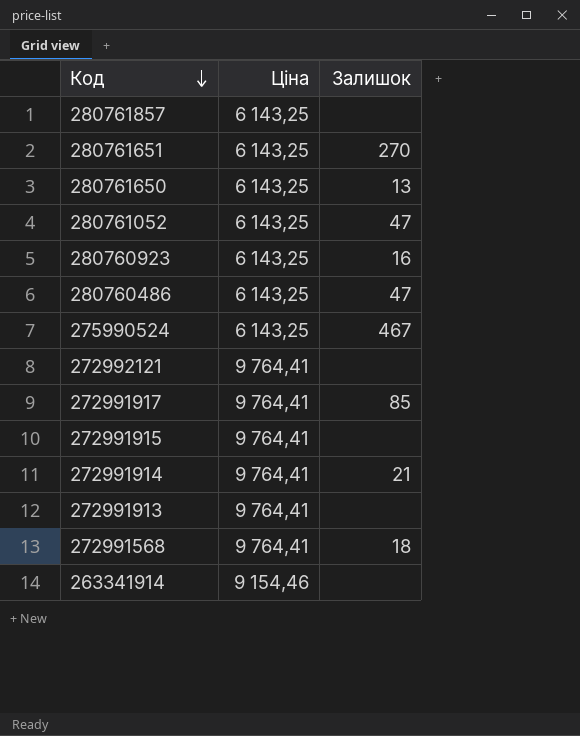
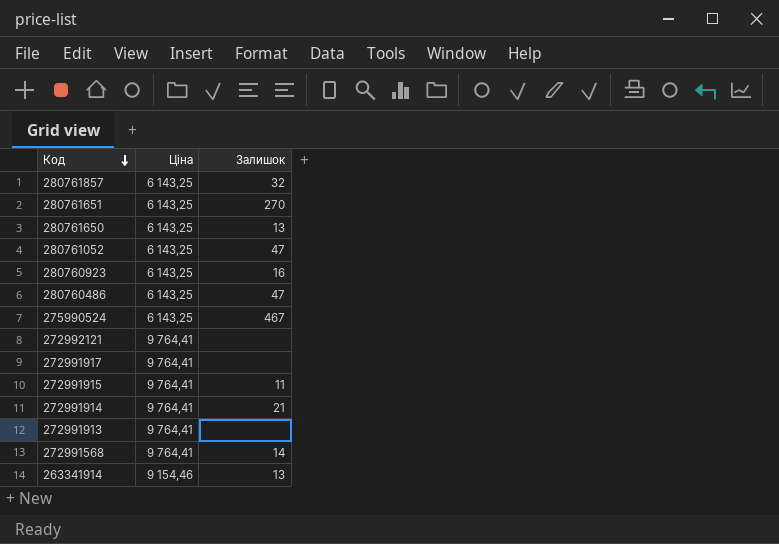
280761857 | Залишок: none -> 32
272991917 | Залишок: 85 -> none
272991915 | Залишок: none -> 11
272991568 | Залишок: 18 -> 14
263341914 | Залишок: none -> 13

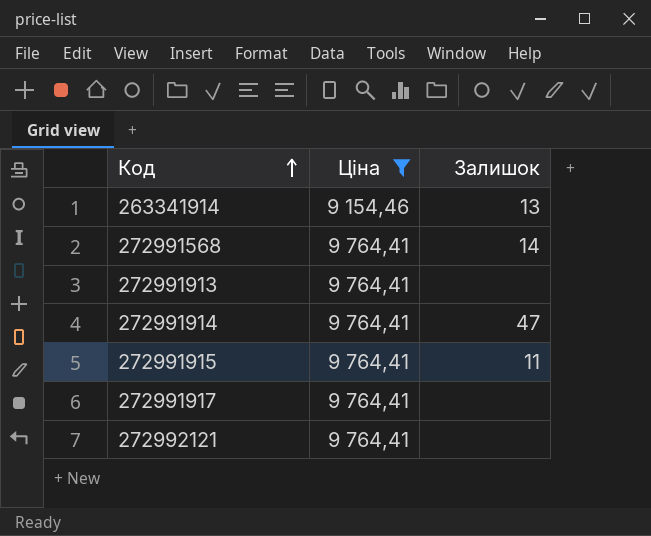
filter: none -> Ціна != 6 143,25
row order: Код descending -> Код ascending
272991914 | Залишок: 21 -> 47

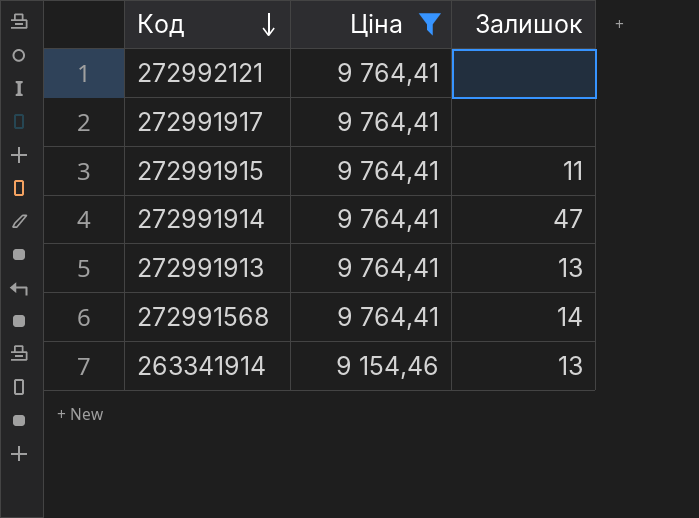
row order: Код ascending -> Код descending
272991913 | Залишок: none -> 13

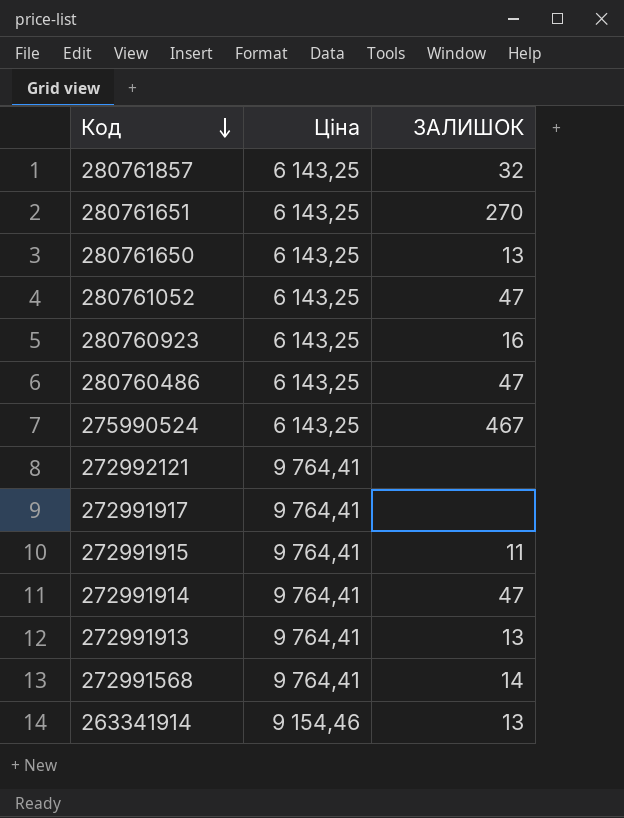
filter: Ціна != 6 143,25 -> none
column name: Залишок -> ЗАЛИШОК

